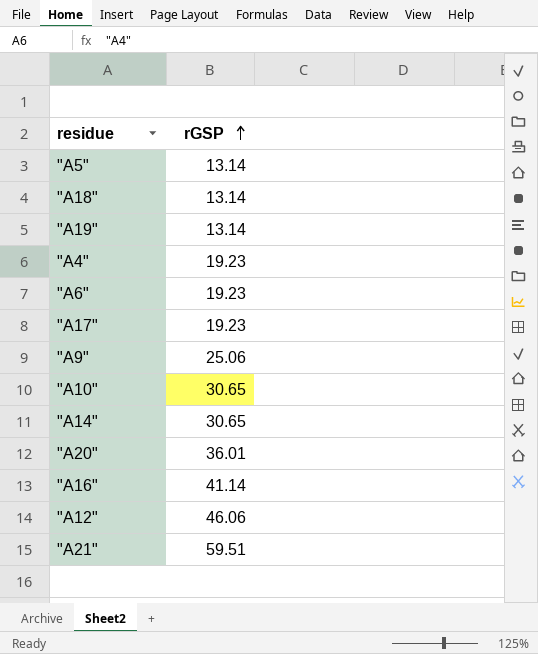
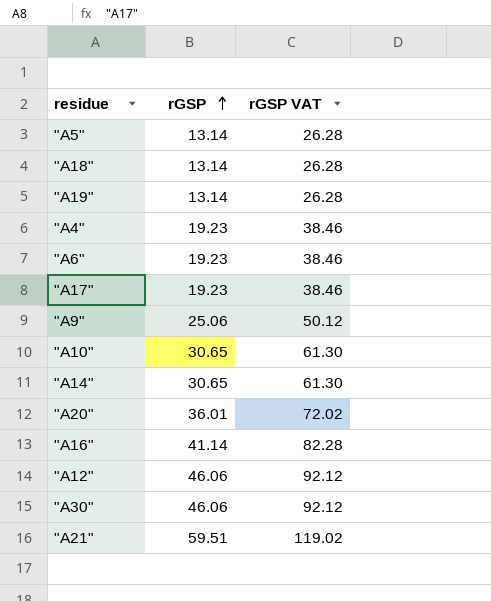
column rGSP VAT | formula: none -> [rGSP] * 2
row "A30": none -> 46.06 | 92.12

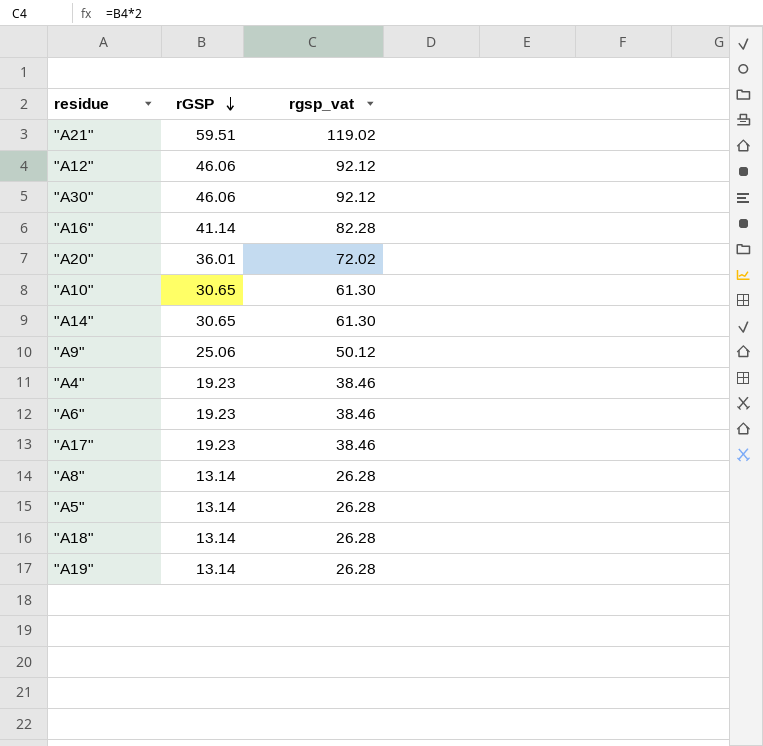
row order: rGSP ascending -> rGSP descending
column name: rGSP VAT -> rgsp_vat
row "A8": none -> 13.14 | 26.28

